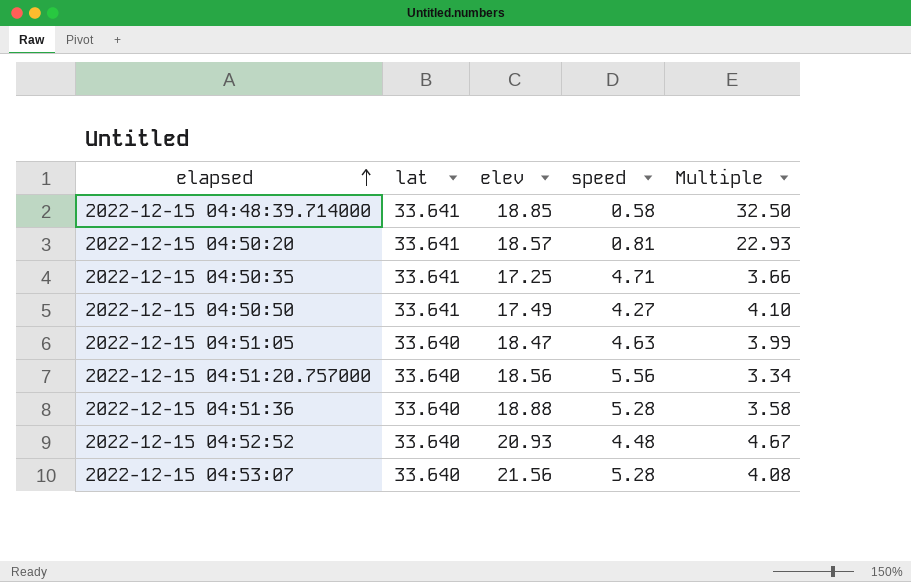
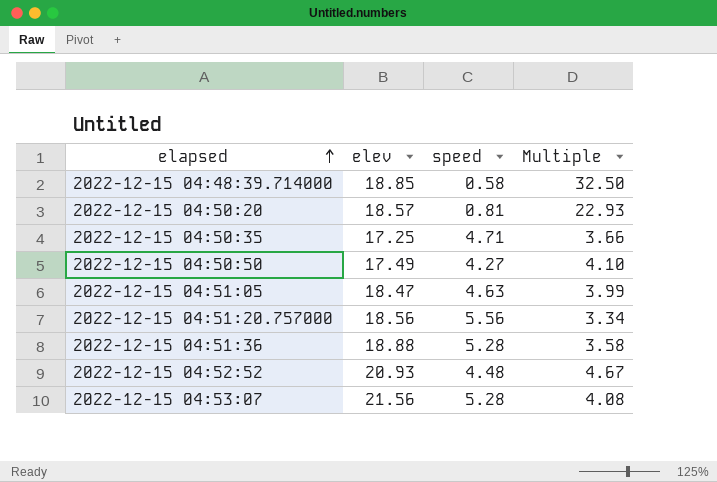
column lat | position: 2 -> none

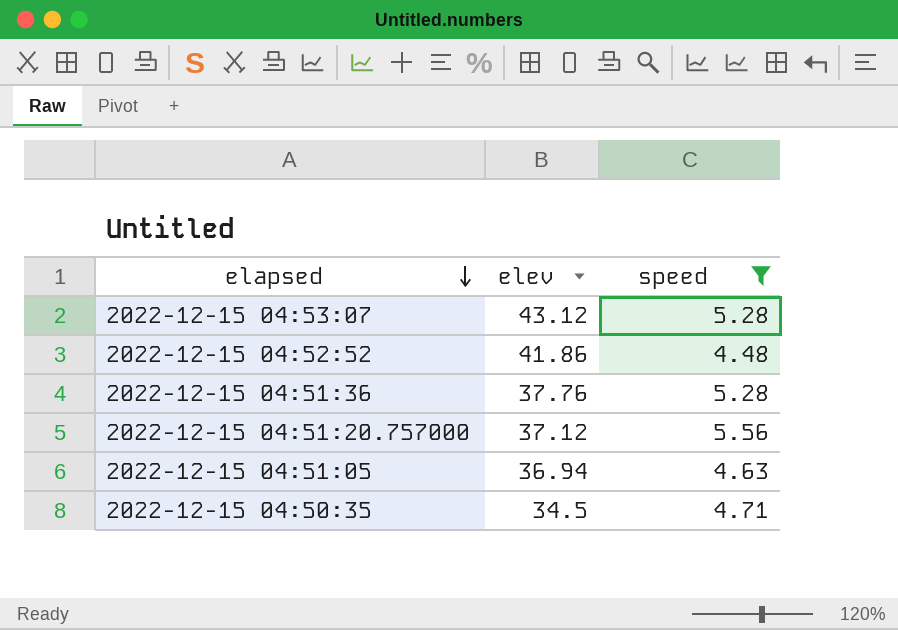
filter: none -> speed >= 4.48
row order: elapsed ascending -> elapsed descending
column Multiple | formula: [elev] / [speed] -> none
2022-12-15 04:53:07 | elev: 21.56 -> 43.12
2022-12-15 04:52:52 | elev: 20.93 -> 41.86
2022-12-15 04:51:36 | elev: 18.88 -> 37.76
2022-12-15 04:51:20.757000 | elev: 18.56 -> 37.12
2022-12-15 04:51:05 | elev: 18.47 -> 36.94
2022-12-15 04:50:35 | elev: 17.25 -> 34.5

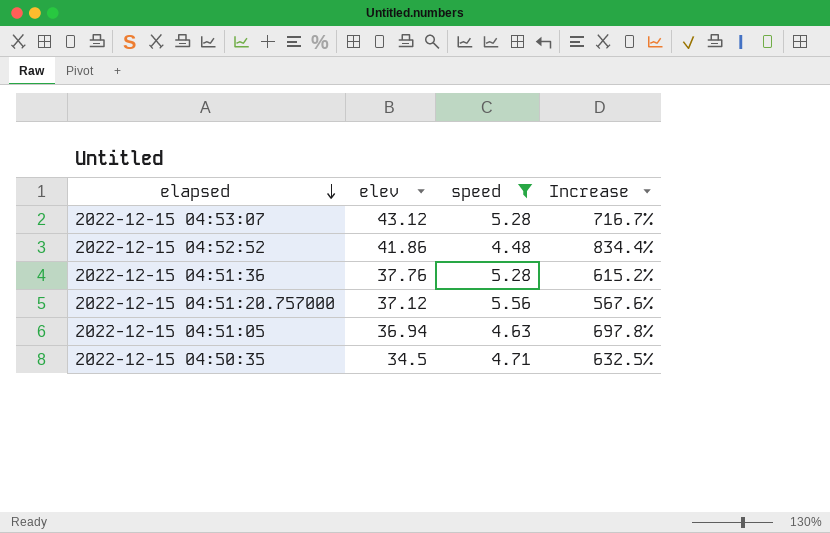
column Increase | formula: none -> ([elev] - [speed]) / [speed]

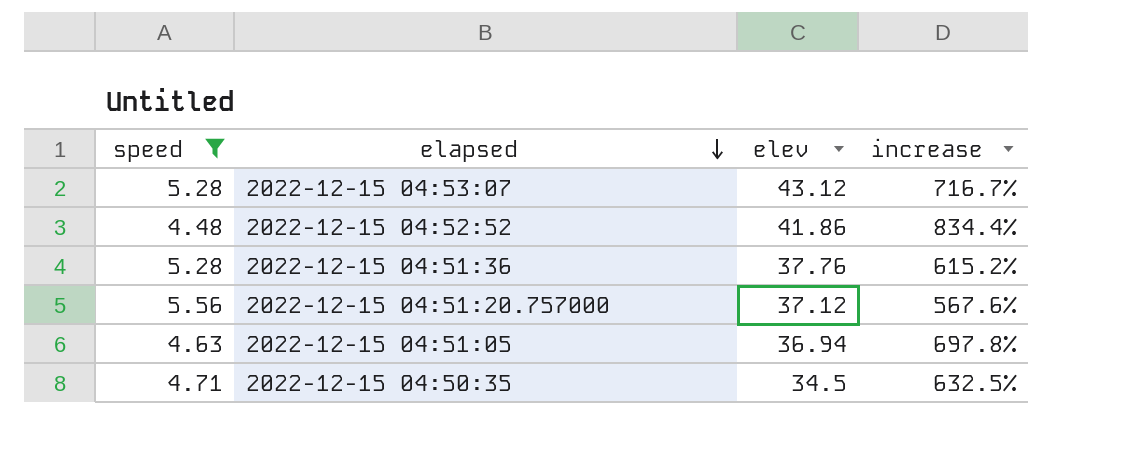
column speed | position: 3 -> 1
column name: Increase -> increase

